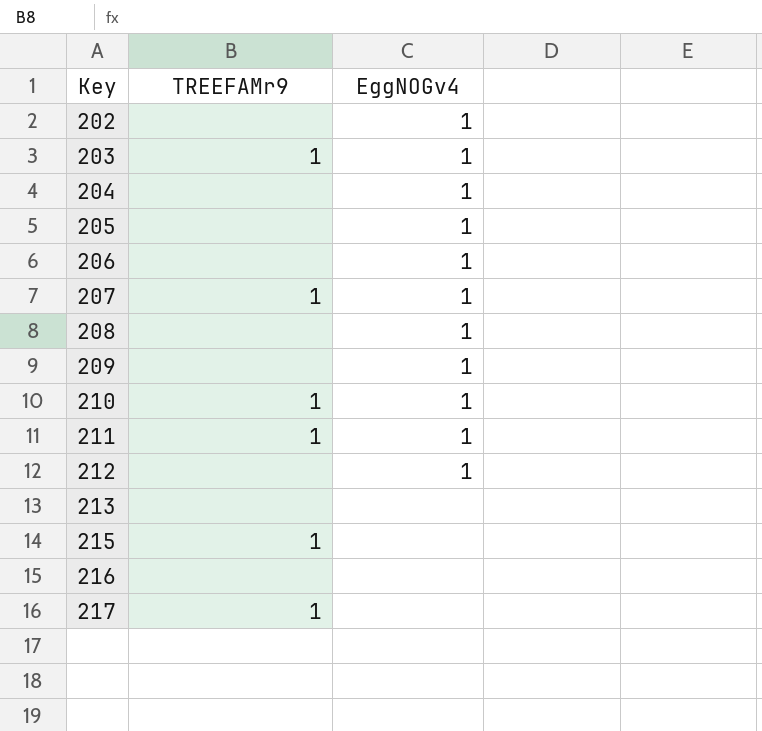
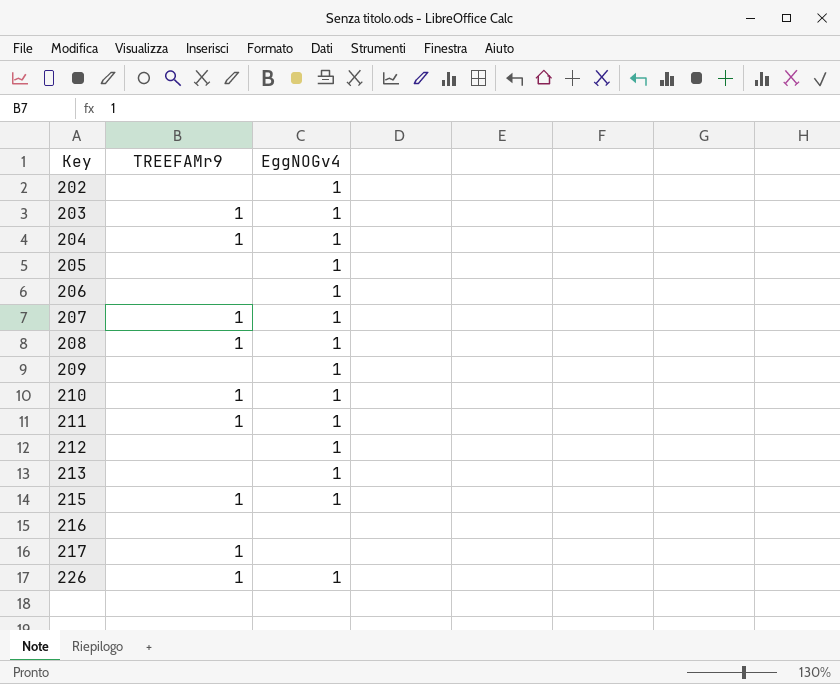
204 | TREEFAMr9: none -> 1
208 | TREEFAMr9: none -> 1
213 | EggNOGv4: none -> 1
215 | EggNOGv4: none -> 1
row 226: none -> 1 | 1

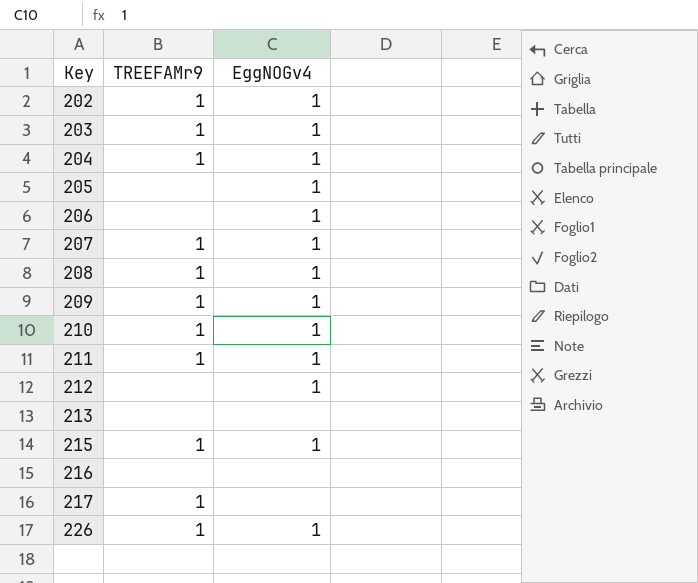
202 | TREEFAMr9: none -> 1
209 | TREEFAMr9: none -> 1
213 | EggNOGv4: 1 -> none

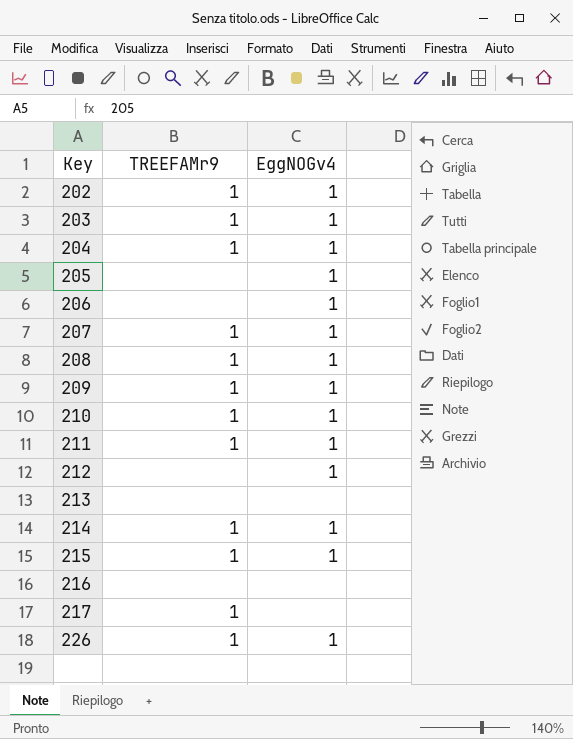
row 214: none -> 1 | 1

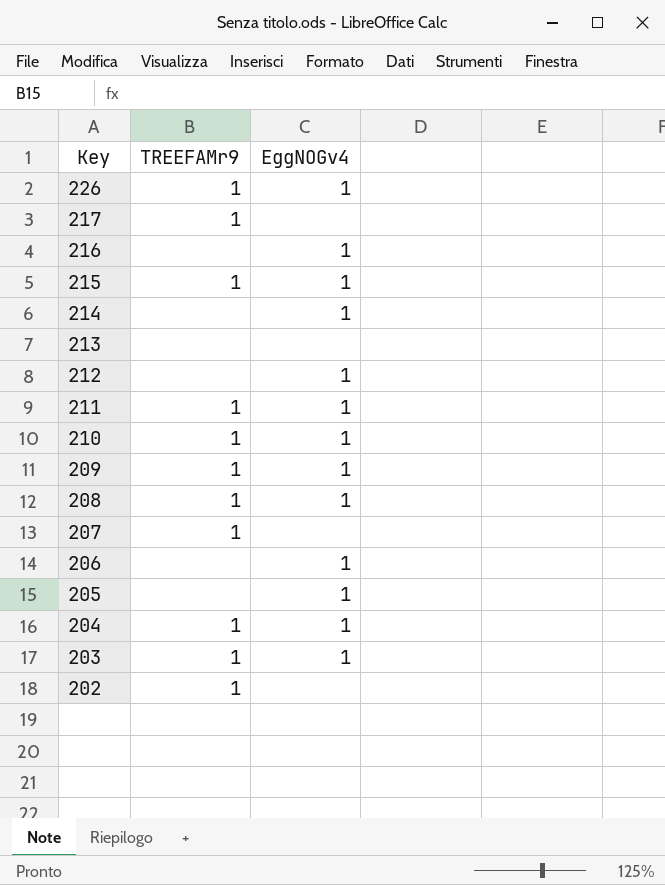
row order: Key ascending -> Key descending
216 | EggNOGv4: none -> 1
214 | TREEFAMr9: 1 -> none
207 | EggNOGv4: 1 -> none
202 | EggNOGv4: 1 -> none

